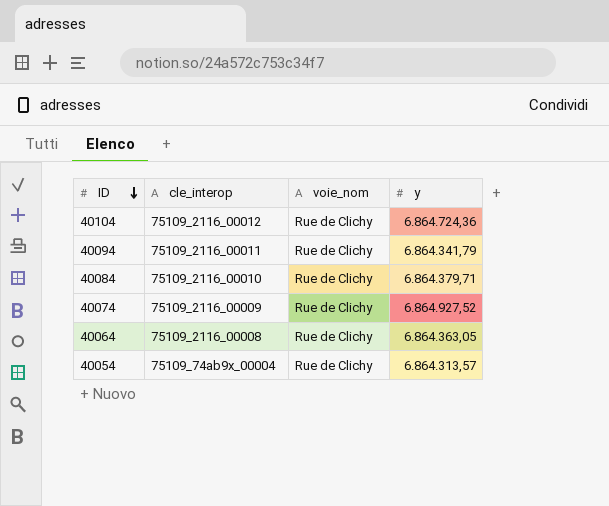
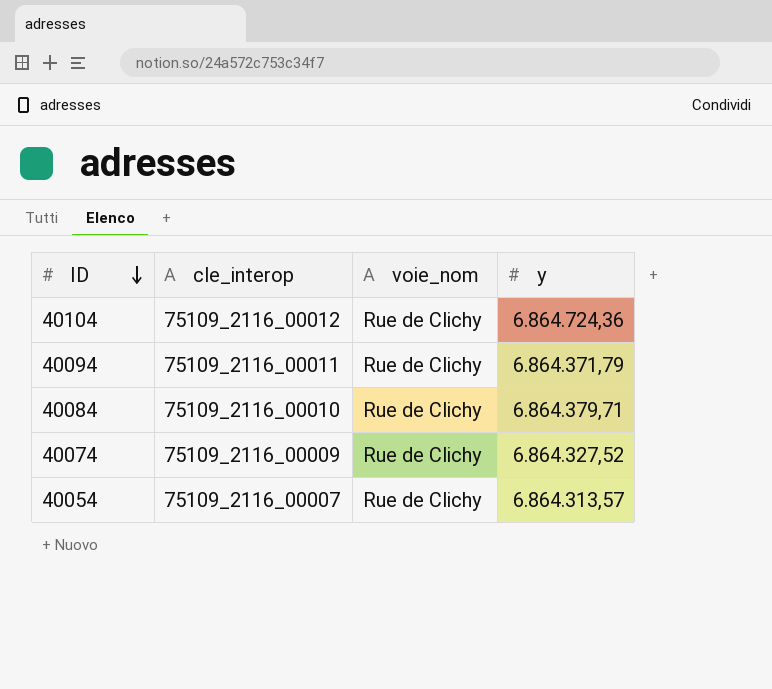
row 40064: 75109_2116_00008 | Rue de Clichy | 6.864.363,05 -> none
40094 | y: 6.864.341,79 -> 6.864.371,79
40074 | y: 6.864.927,52 -> 6.864.327,52
40054 | cle_interop: 75109_74ab9x_00004 -> 75109_2116_00007

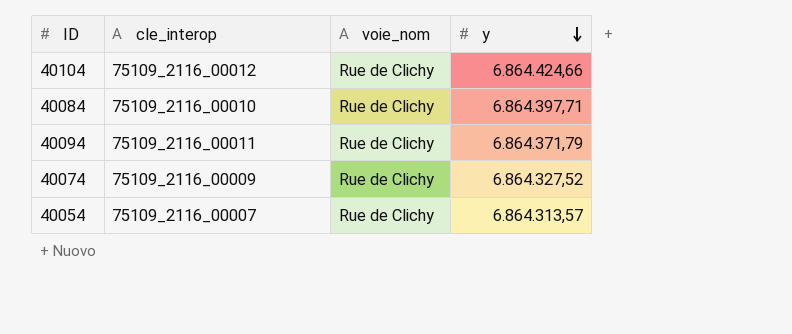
row order: ID descending -> y descending
40104 | y: 6.864.724,36 -> 6.864.424,66
40084 | y: 6.864.379,71 -> 6.864.397,71

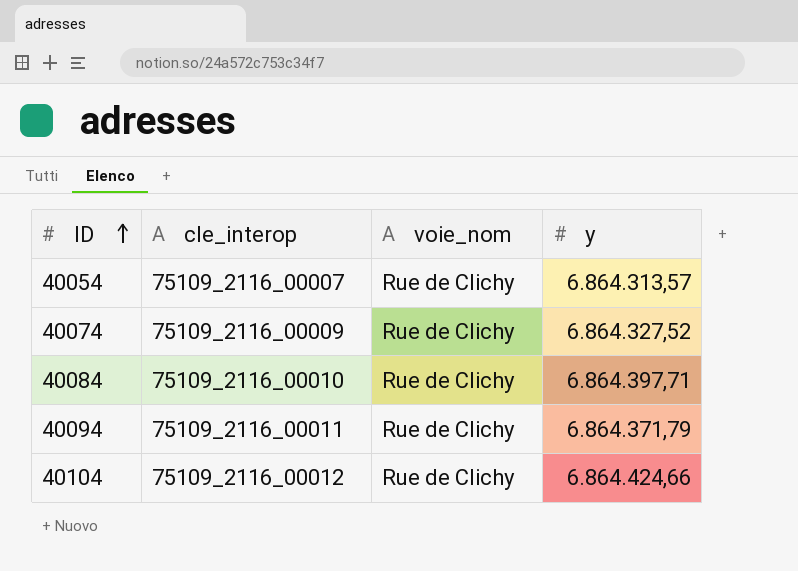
row order: y descending -> ID ascending

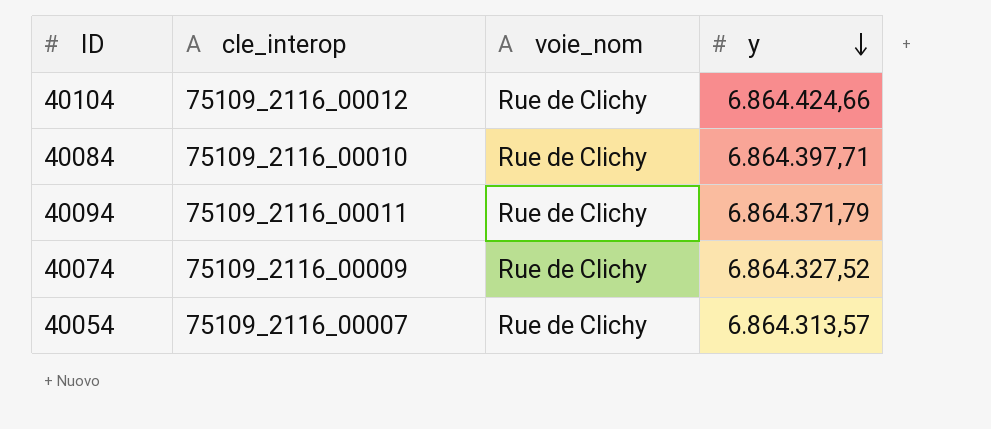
row order: ID ascending -> y descending

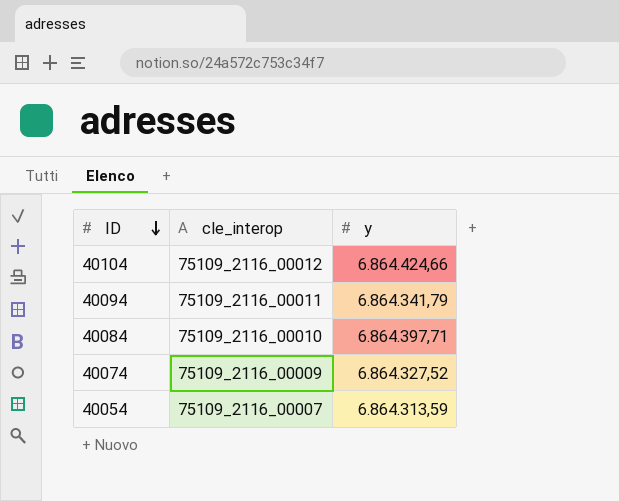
row order: y descending -> ID descending
column voie_nom | position: 3 -> none
40094 | y: 6.864.371,79 -> 6.864.341,79
40054 | y: 6.864.313,57 -> 6.864.313,59

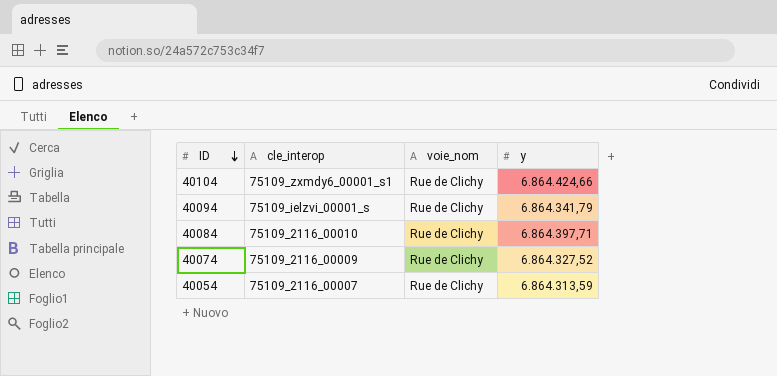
column voie_nom | position: none -> 3
40104 | cle_interop: 75109_2116_00012 -> 75109_zxmdy6_00001_s1
40094 | cle_interop: 75109_2116_00011 -> 75109_ielzvi_00001_s

